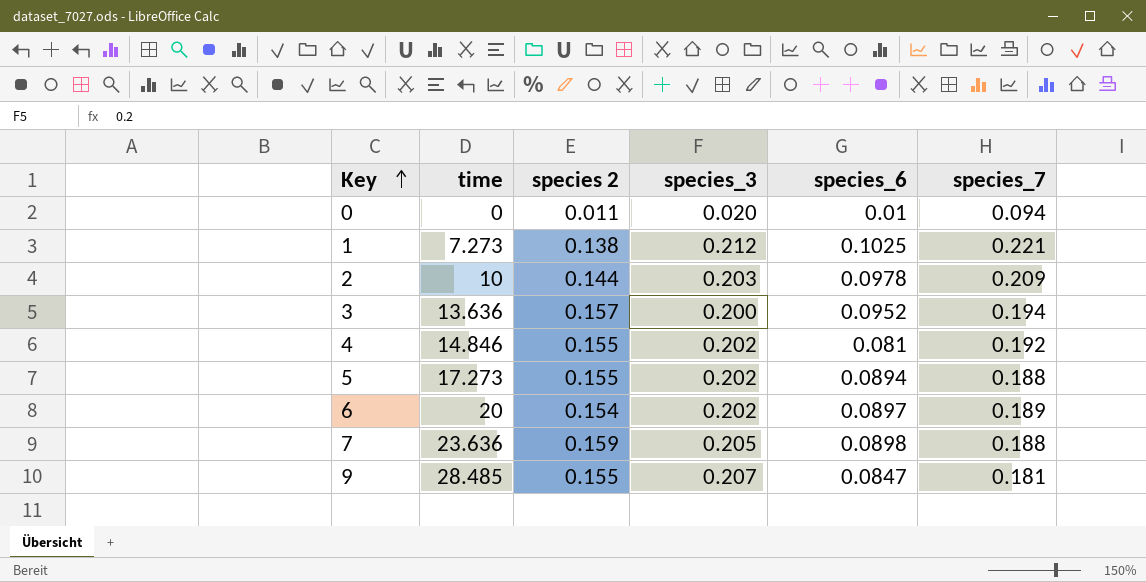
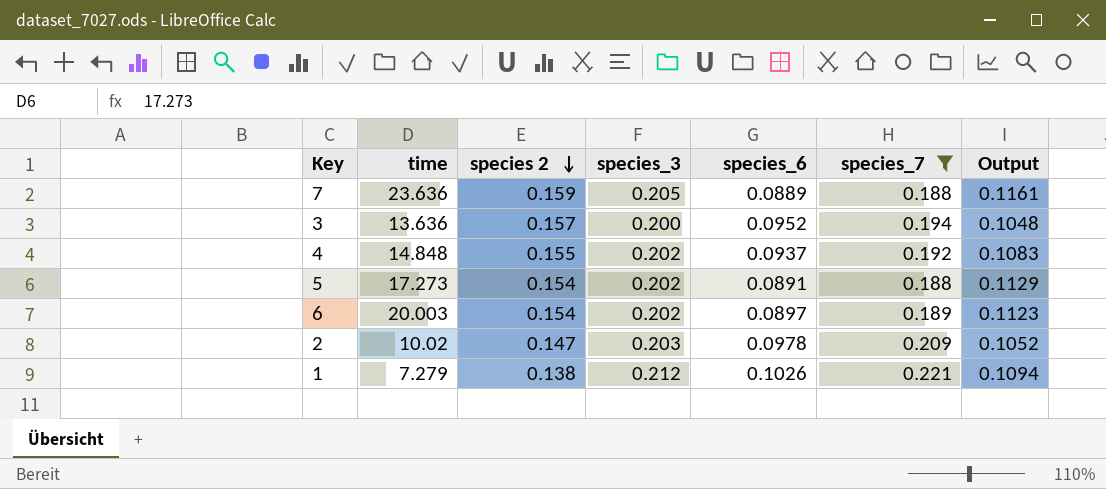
filter: none -> species_7 >= 0.188
row order: Key ascending -> species 2 descending
column Output | formula: none -> [species_3] - [species_6]
7 | species_6: 0.0898 -> 0.0889
4 | time: 14.846 -> 14.848
4 | species_6: 0.081 -> 0.0937
5 | species 2: 0.155 -> 0.154
5 | species_6: 0.0894 -> 0.0891
6 | time: 20 -> 20.003
2 | time: 10 -> 10.02
2 | species 2: 0.144 -> 0.147
1 | time: 7.273 -> 7.279
1 | species_6: 0.1025 -> 0.1026

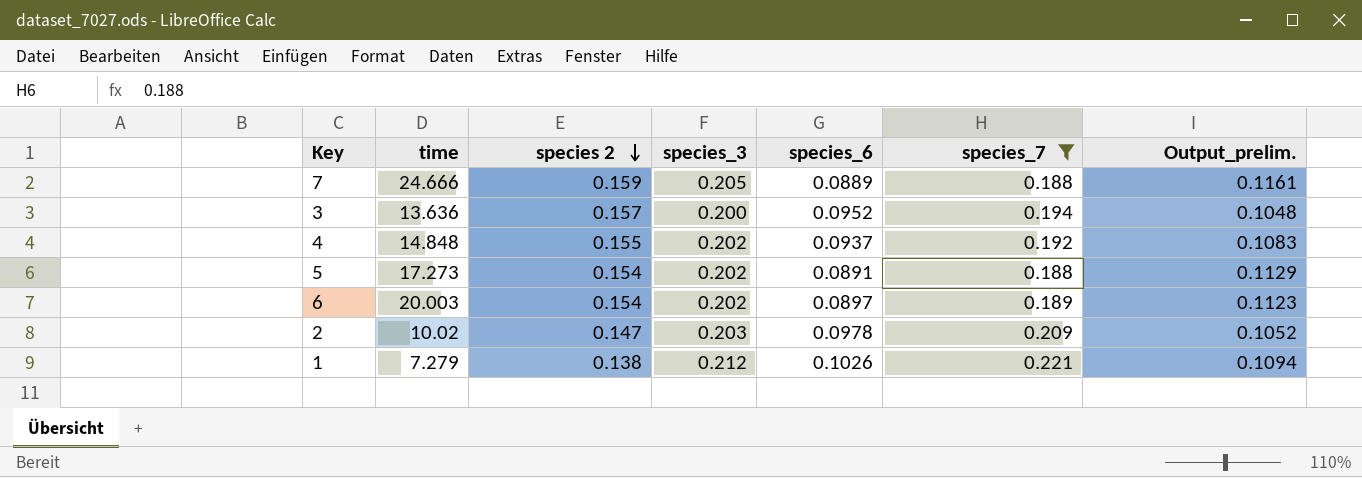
column name: Output -> Output_prelim.
7 | time: 23.636 -> 24.666

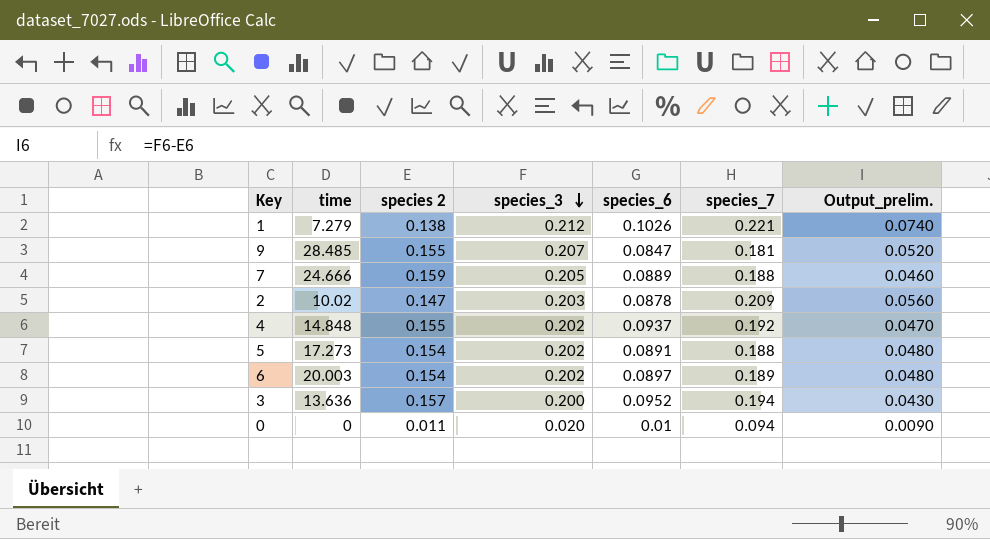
filter: species_7 >= 0.188 -> none
row order: species 2 descending -> species_3 descending
column Output_prelim. | formula: [species_3] - [species_6] -> [species_3] - [species 2]
2 | species_6: 0.0978 -> 0.0878

